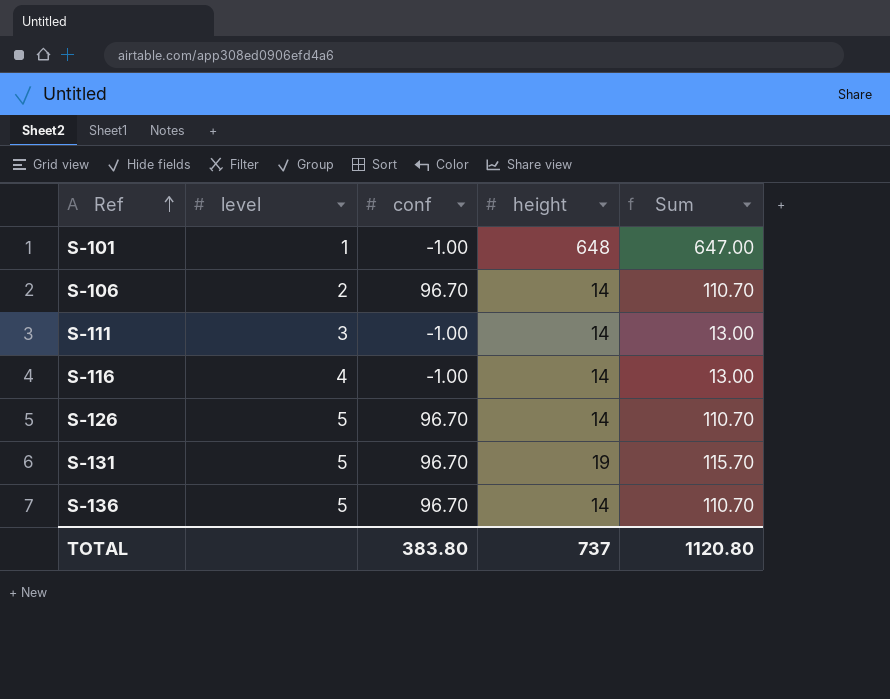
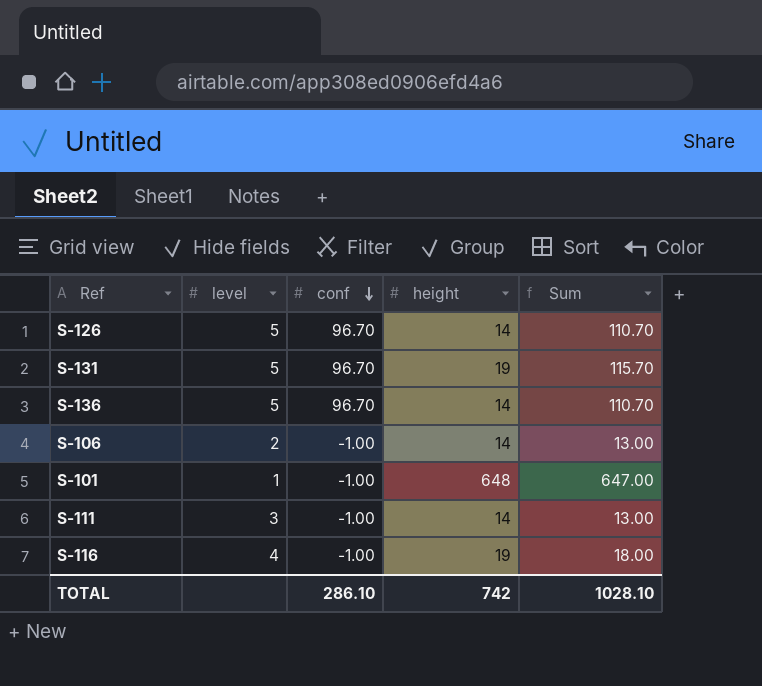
row order: Ref ascending -> conf descending
S-106 | conf: 96.70 -> -1.00
S-106 | Sum: 110.70 -> 13.00
S-116 | height: 14 -> 19
S-116 | Sum: 13.00 -> 18.00
TOTAL | conf: 383.80 -> 286.10
TOTAL | height: 737 -> 742
TOTAL | Sum: 1120.80 -> 1028.10

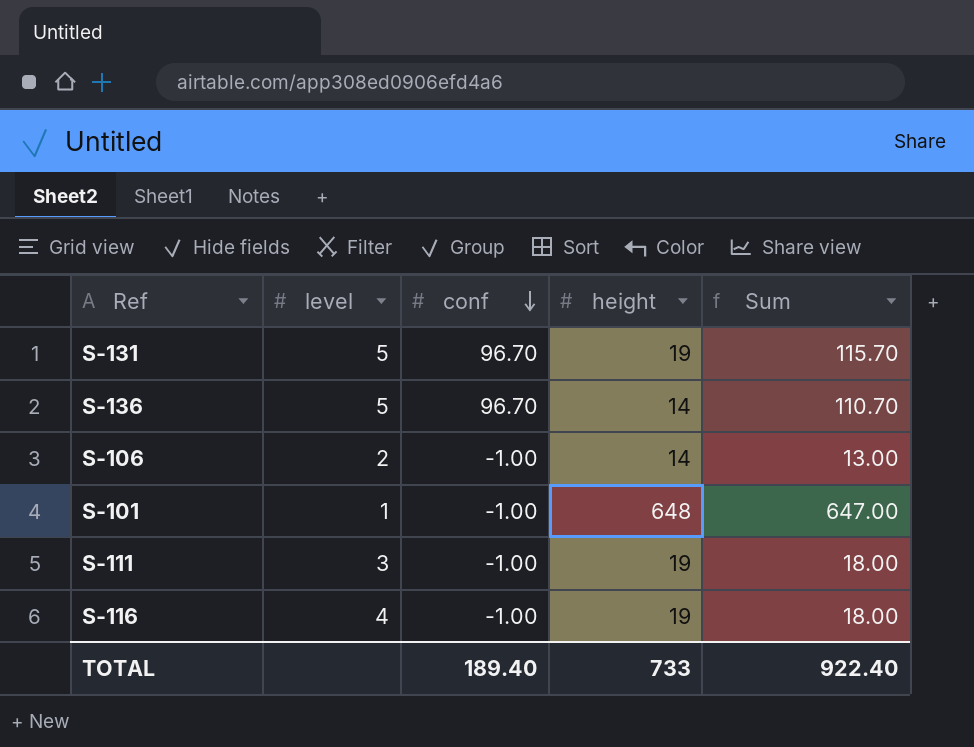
row S-126: 5 | 96.70 | 14 | 110.70 -> none
S-111 | height: 14 -> 19
S-111 | Sum: 13.00 -> 18.00
TOTAL | conf: 286.10 -> 189.40
TOTAL | height: 742 -> 733
TOTAL | Sum: 1028.10 -> 922.40

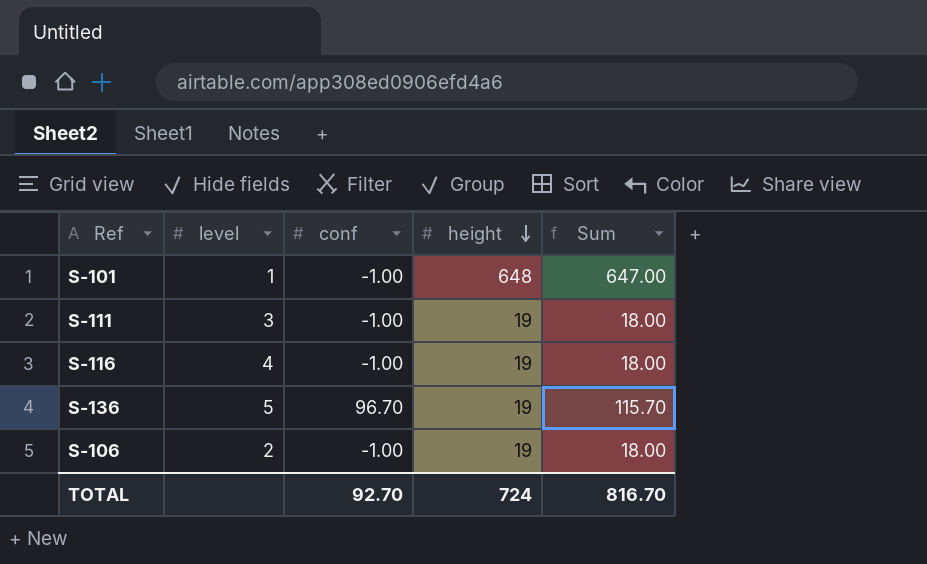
row order: conf descending -> height descending
row S-131: 5 | 96.70 | 19 | 115.70 -> none
S-136 | height: 14 -> 19
S-136 | Sum: 110.70 -> 115.70
S-106 | height: 14 -> 19
S-106 | Sum: 13.00 -> 18.00
TOTAL | conf: 189.40 -> 92.70
TOTAL | height: 733 -> 724
TOTAL | Sum: 922.40 -> 816.70

